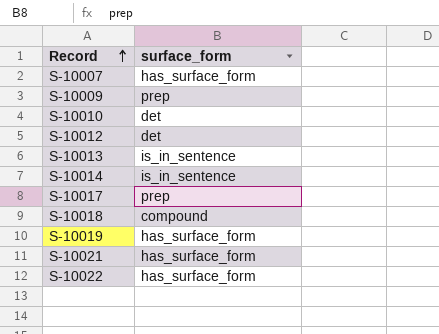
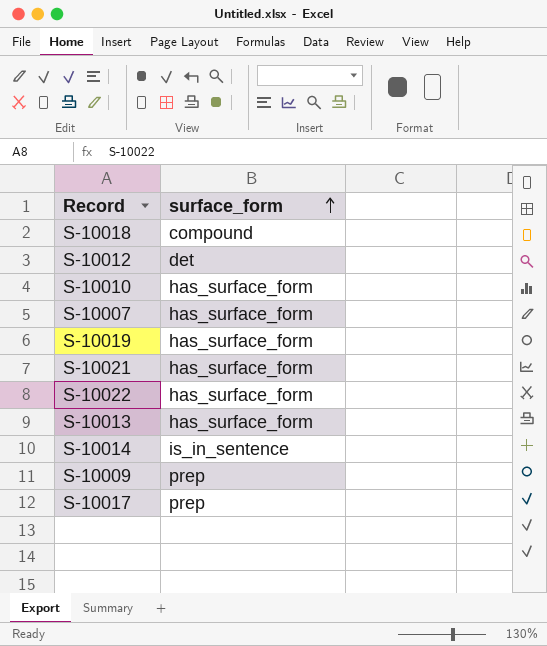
row order: Record ascending -> surface_form ascending
S-10010 | surface_form: det -> has_surface_form
S-10013 | surface_form: is_in_sentence -> has_surface_form

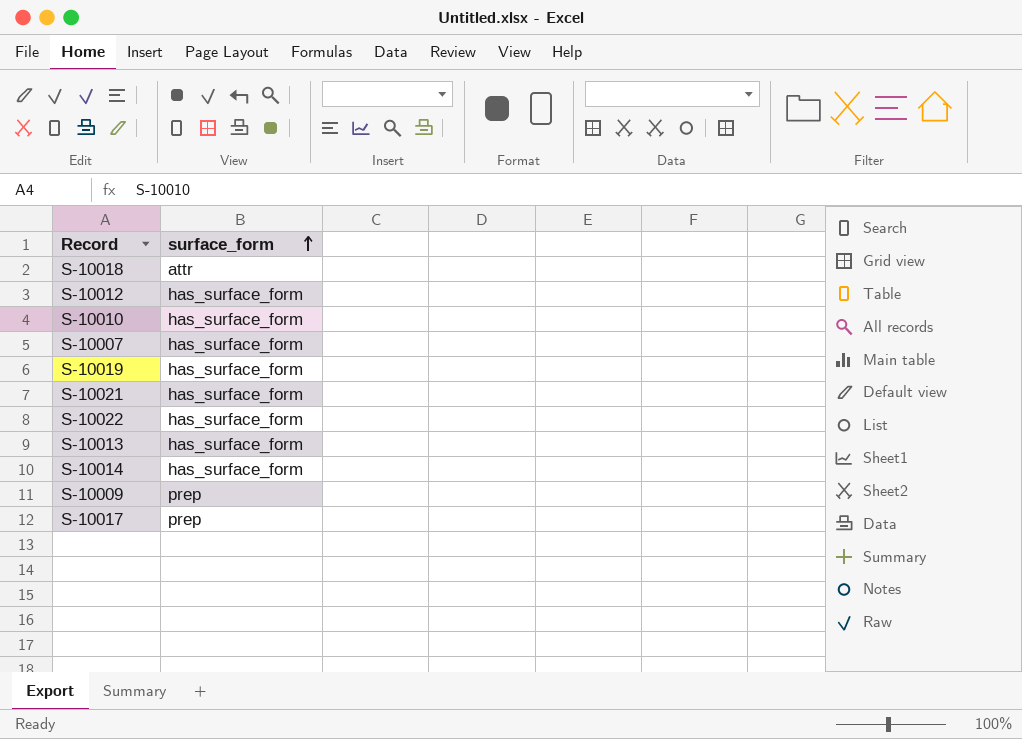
S-10018 | surface_form: compound -> attr
S-10012 | surface_form: det -> has_surface_form
S-10014 | surface_form: is_in_sentence -> has_surface_form

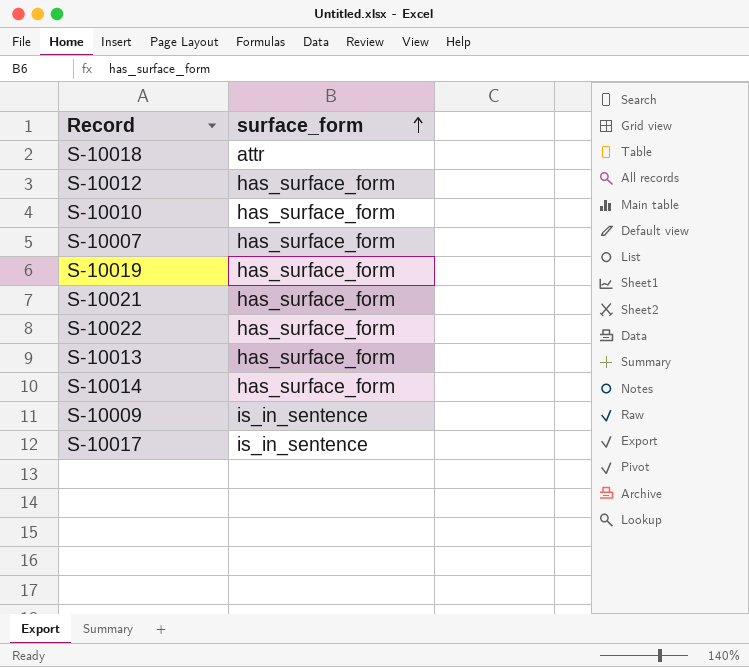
S-10009 | surface_form: prep -> is_in_sentence
S-10017 | surface_form: prep -> is_in_sentence

